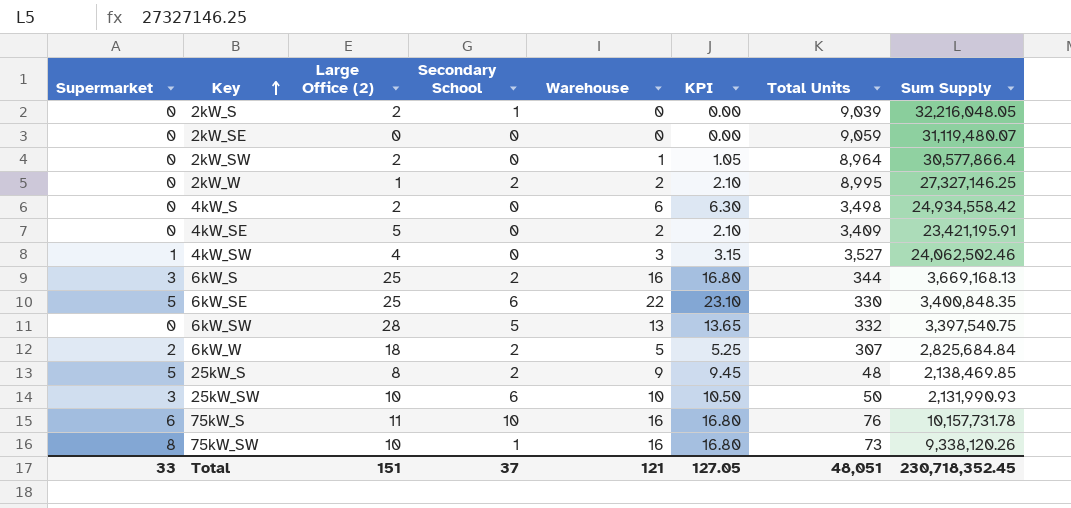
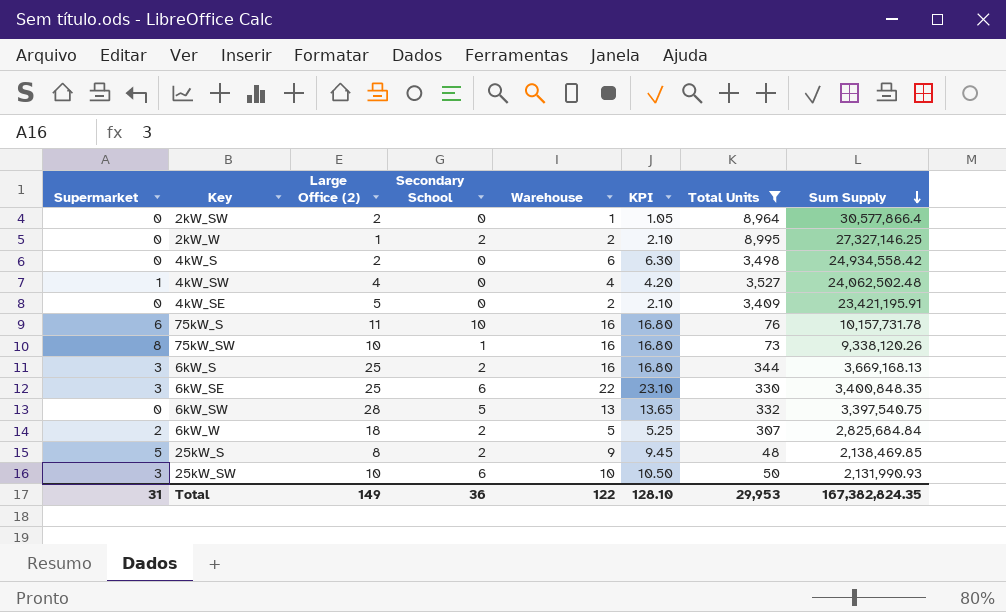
filter: none -> Total Units <= 8,995
row order: Key ascending -> Sum Supply descending
4kW_SW | Warehouse: 3 -> 4
4kW_SW | KPI: 3.15 -> 4.20
4kW_SW | Sum Supply: 24,062,502.46 -> 24,062,502.48
6kW_SE | Supermarket: 5 -> 3
Total | Supermarket: 33 -> 31
Total | Large Office (2): 151 -> 149
Total | Secondary School: 37 -> 36
Total | Warehouse: 121 -> 122
Total | KPI: 127.05 -> 128.10
Total | Total Units: 48,051 -> 29,953
Total | Sum Supply: 230,718,352.45 -> 167,382,824.35

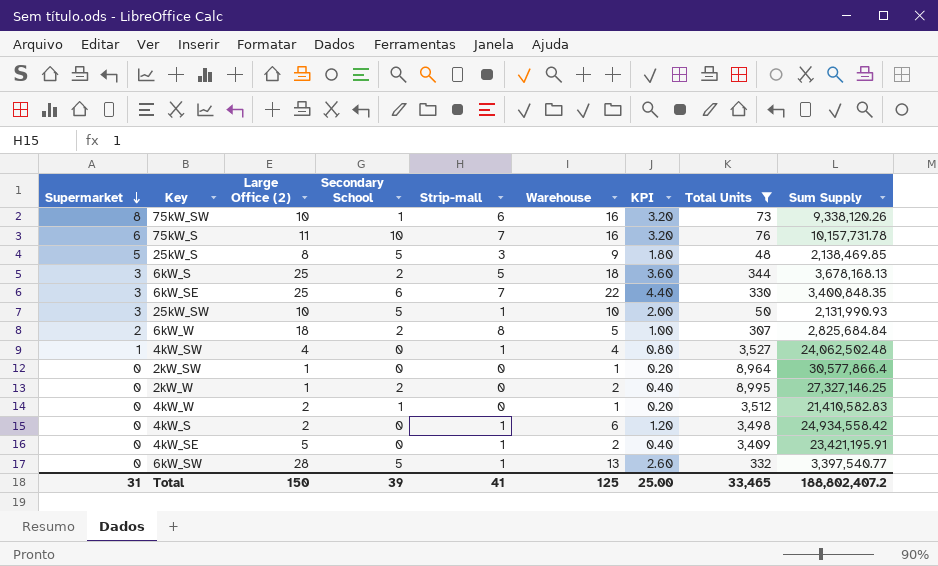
row order: Sum Supply descending -> Supermarket descending
column Strip-mall | position: none -> 5
column KPI | formula: [Warehouse] * 1.05 -> [Warehouse] * 0.2
25kW_S | Secondary School: 2 -> 5
6kW_S | Warehouse: 16 -> 18
6kW_S | Sum Supply: 3,669,168.13 -> 3,678,168.13
25kW_SW | Secondary School: 6 -> 5
2kW_SW | Large Office (2): 2 -> 1
row 4kW_W: none -> 0 | 2 | 1 | 0 | 1 | 0.20 | 3,512 | 21,410,582.83
6kW_SW | Sum Supply: 3,397,540.75 -> 3,397,540.77
Total | Large Office (2): 149 -> 150
Total | Secondary School: 36 -> 39
Total | Warehouse: 122 -> 125
Total | KPI: 128.10 -> 25.00
Total | Total Units: 29,953 -> 33,465
Total | Sum Supply: 167,382,824.35 -> 188,802,407.2

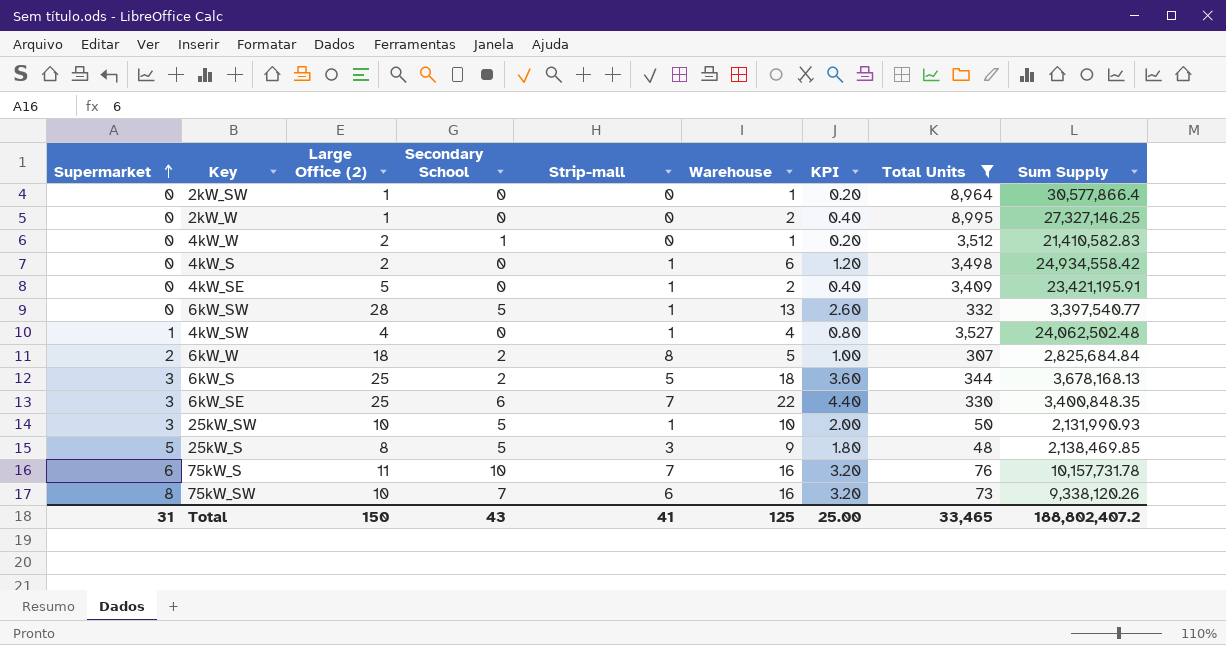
row order: Supermarket descending -> Supermarket ascending
2kW_W | Secondary School: 2 -> 0
75kW_SW | Secondary School: 1 -> 7
Total | Secondary School: 39 -> 43

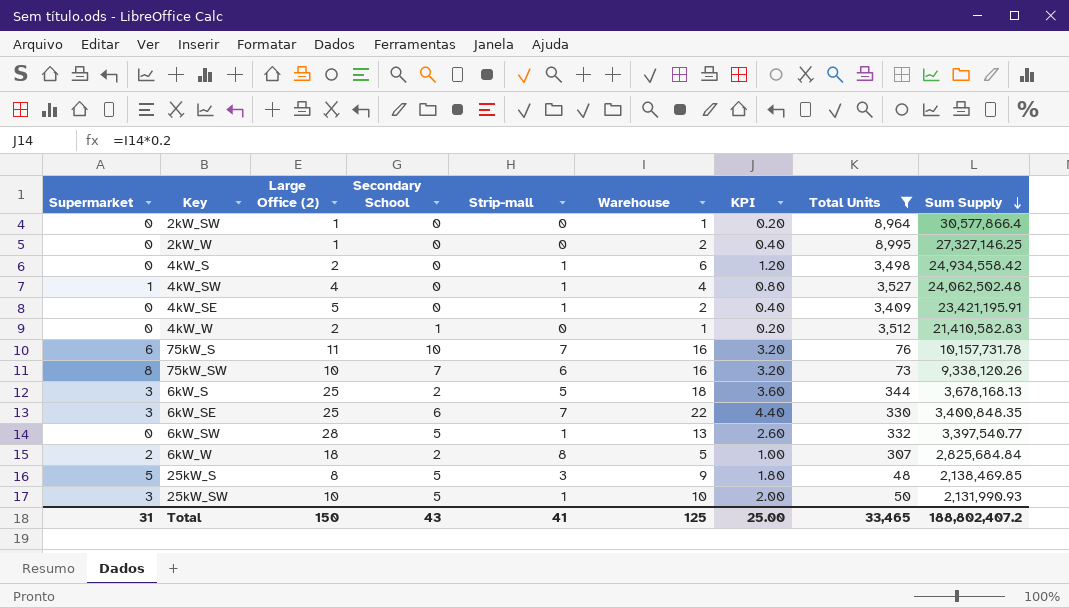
row order: Supermarket ascending -> Sum Supply descending

